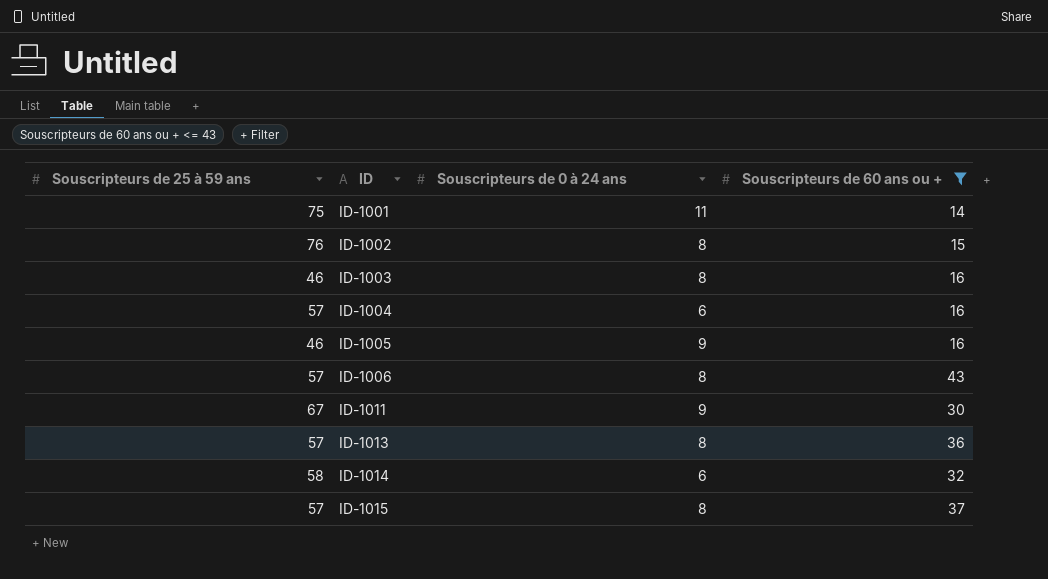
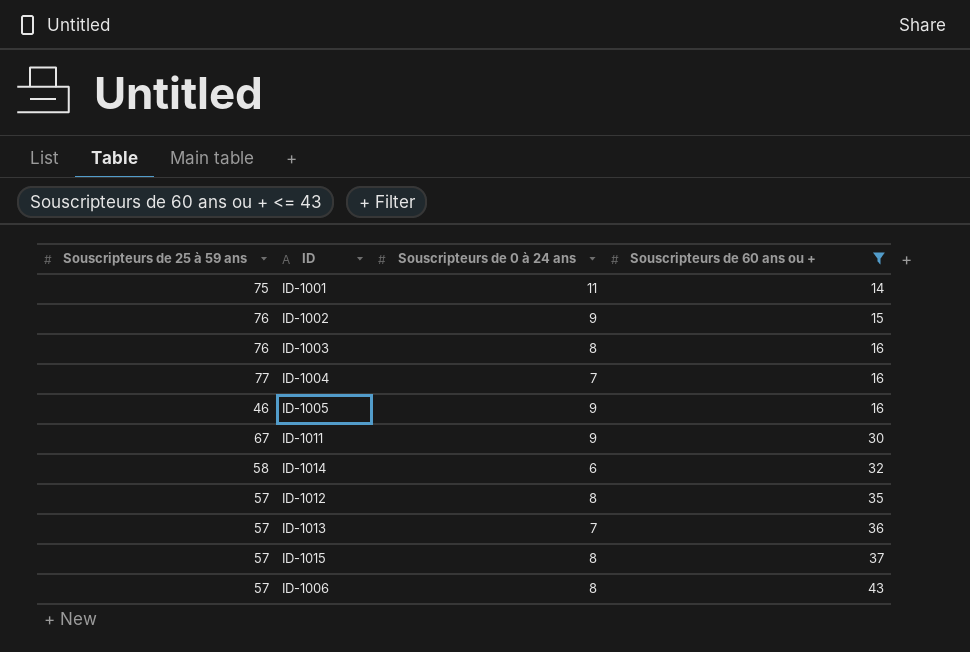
row order: ID ascending -> Souscripteurs de 60 ans ou + ascending
ID-1002 | Souscripteurs de 0 à 24 ans: 8 -> 9
ID-1003 | Souscripteurs de 25 à 59 ans: 46 -> 76
ID-1004 | Souscripteurs de 25 à 59 ans: 57 -> 77
ID-1004 | Souscripteurs de 0 à 24 ans: 6 -> 7
row ID-1012: none -> 57 | 8 | 35
ID-1013 | Souscripteurs de 0 à 24 ans: 8 -> 7

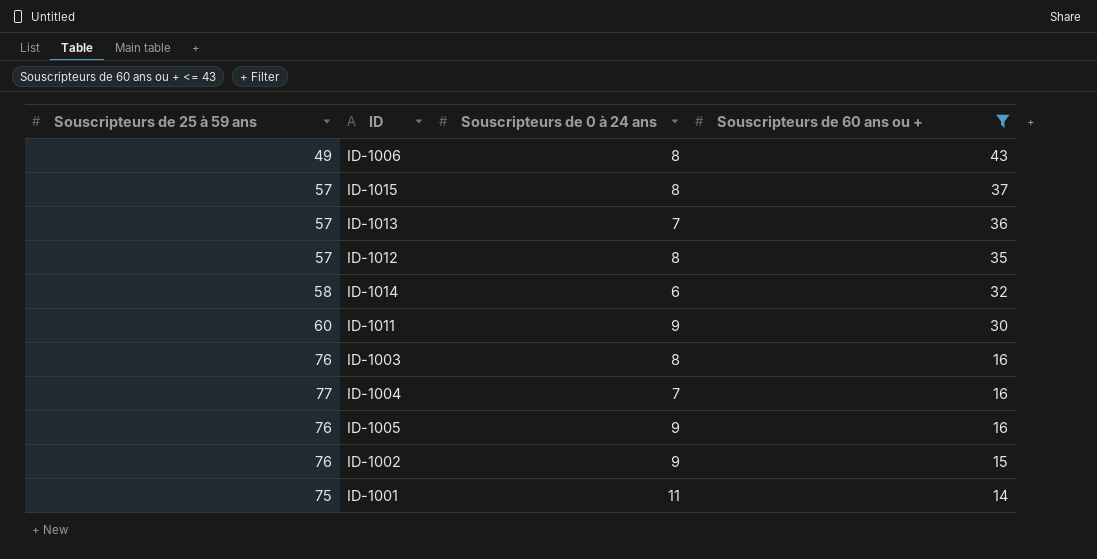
row order: Souscripteurs de 60 ans ou + ascending -> Souscripteurs de 60 ans ou + descending
ID-1006 | Souscripteurs de 25 à 59 ans: 57 -> 49
ID-1011 | Souscripteurs de 25 à 59 ans: 67 -> 60
ID-1005 | Souscripteurs de 25 à 59 ans: 46 -> 76

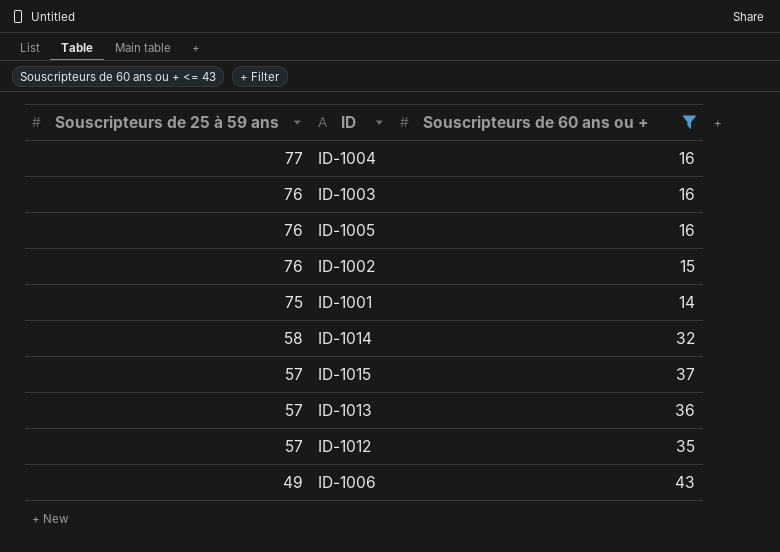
row order: Souscripteurs de 60 ans ou + descending -> Souscripteurs de 25 à 59 ans descending
column Souscripteurs de 0 à 24 ans | position: 3 -> none
row ID-1011: 60 | 9 | 30 -> none

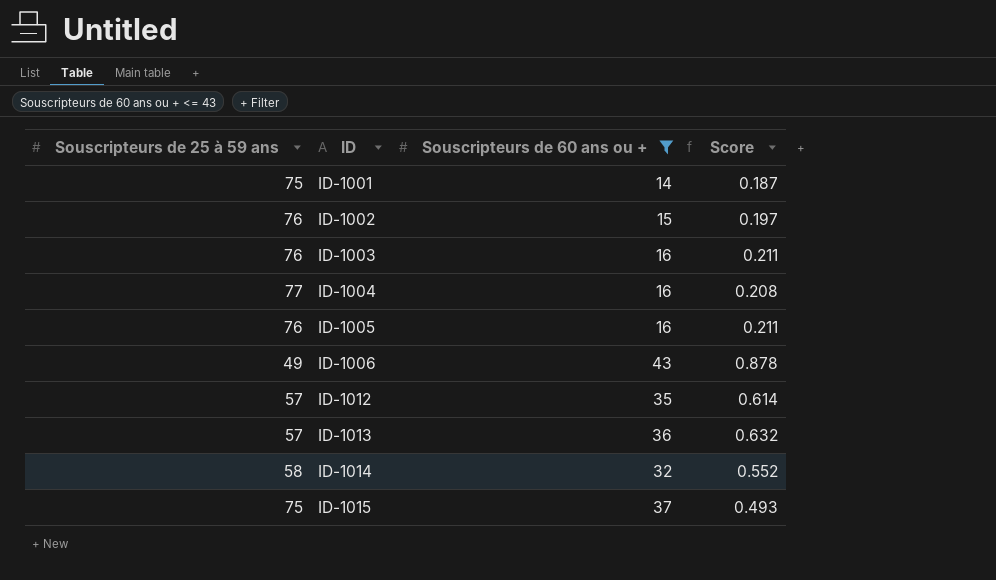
row order: Souscripteurs de 25 à 59 ans descending -> ID ascending
column Score | formula: none -> [Souscripteurs de 60 ans ou +] / [Souscripteurs de 25 à 59 ans]
ID-1015 | Souscripteurs de 25 à 59 ans: 57 -> 75

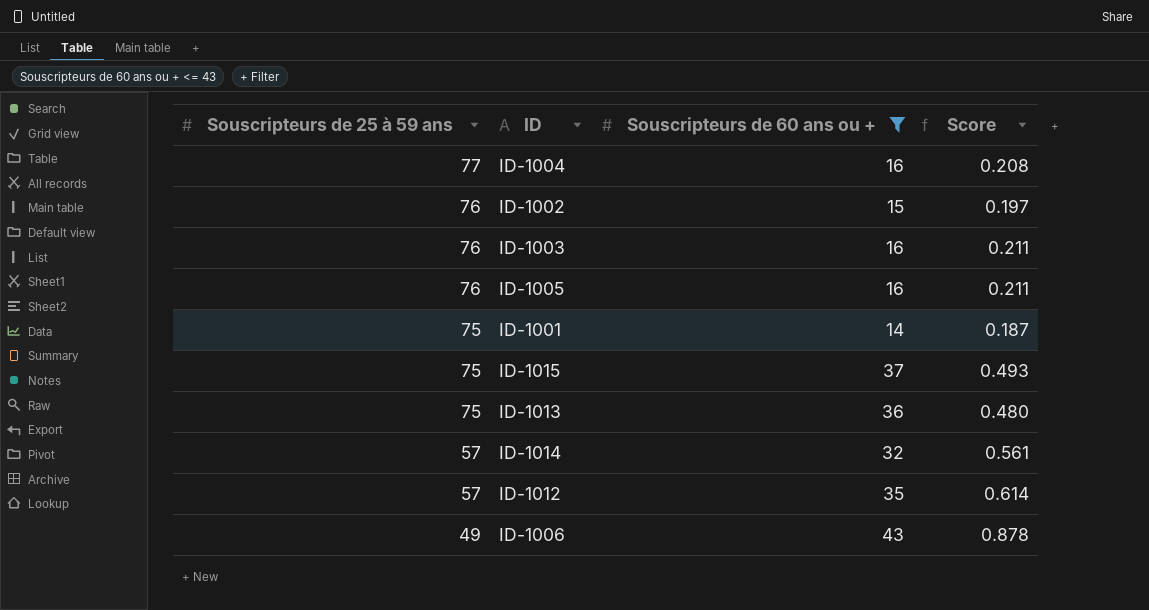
row order: ID ascending -> Souscripteurs de 25 à 59 ans descending
ID-1013 | Souscripteurs de 25 à 59 ans: 57 -> 75
ID-1013 | Score: 0.632 -> 0.480
ID-1014 | Souscripteurs de 25 à 59 ans: 58 -> 57
ID-1014 | Score: 0.552 -> 0.561

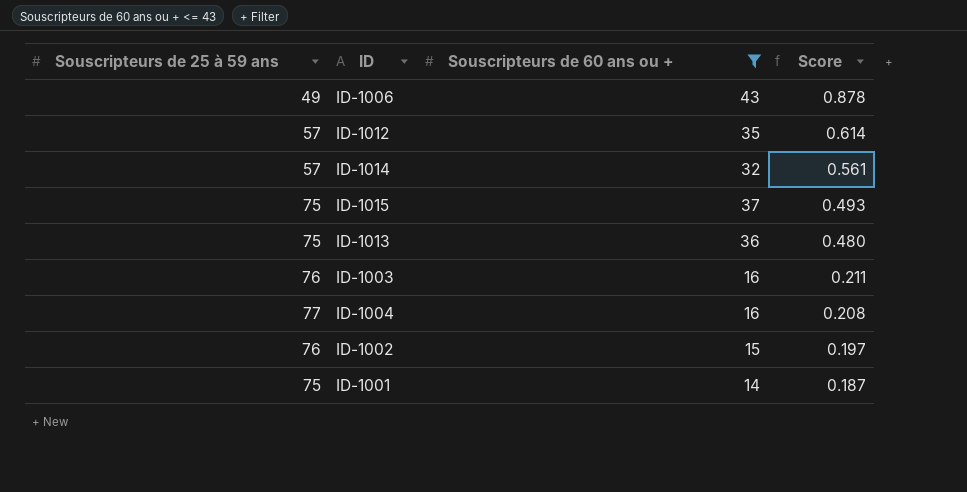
row order: Souscripteurs de 25 à 59 ans descending -> Score descending
row ID-1005: 76 | 16 | 0.211 -> none

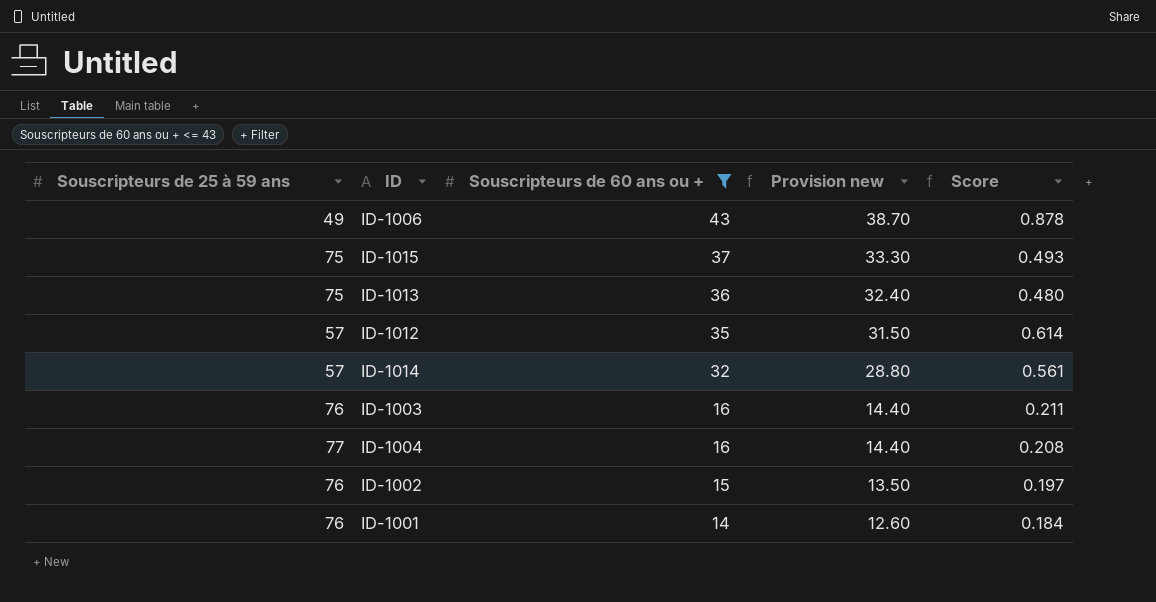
row order: Score descending -> Souscripteurs de 60 ans ou + descending
column Provision new | formula: none -> [Souscripteurs de 60 ans ou +] * 0.9
ID-1001 | Souscripteurs de 25 à 59 ans: 75 -> 76
ID-1001 | Score: 0.187 -> 0.184

